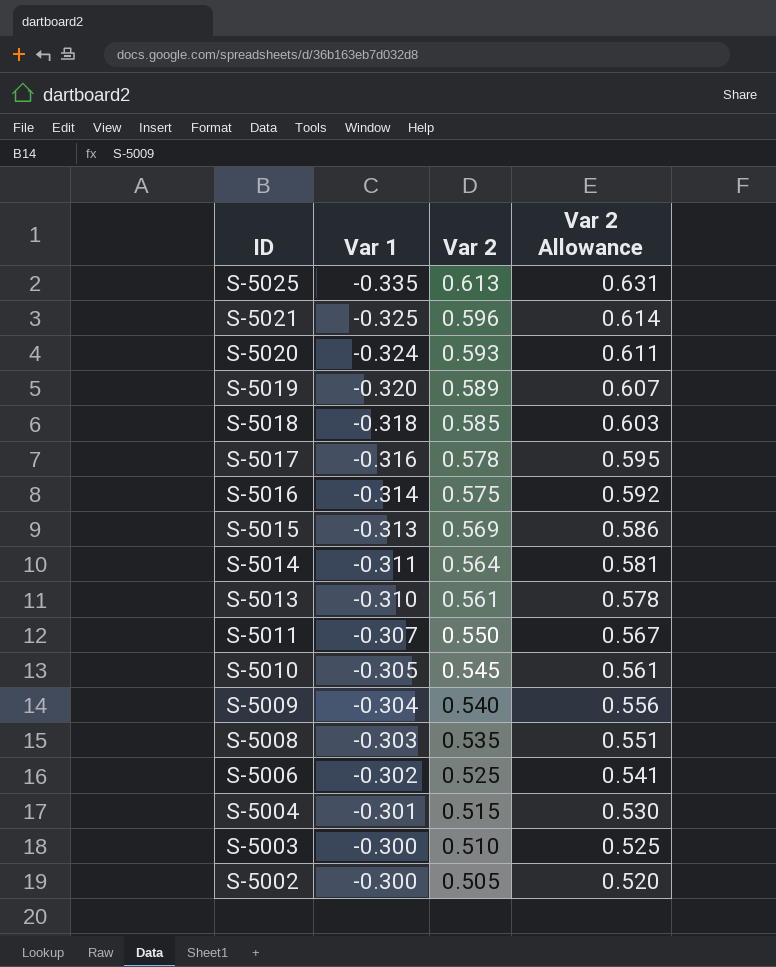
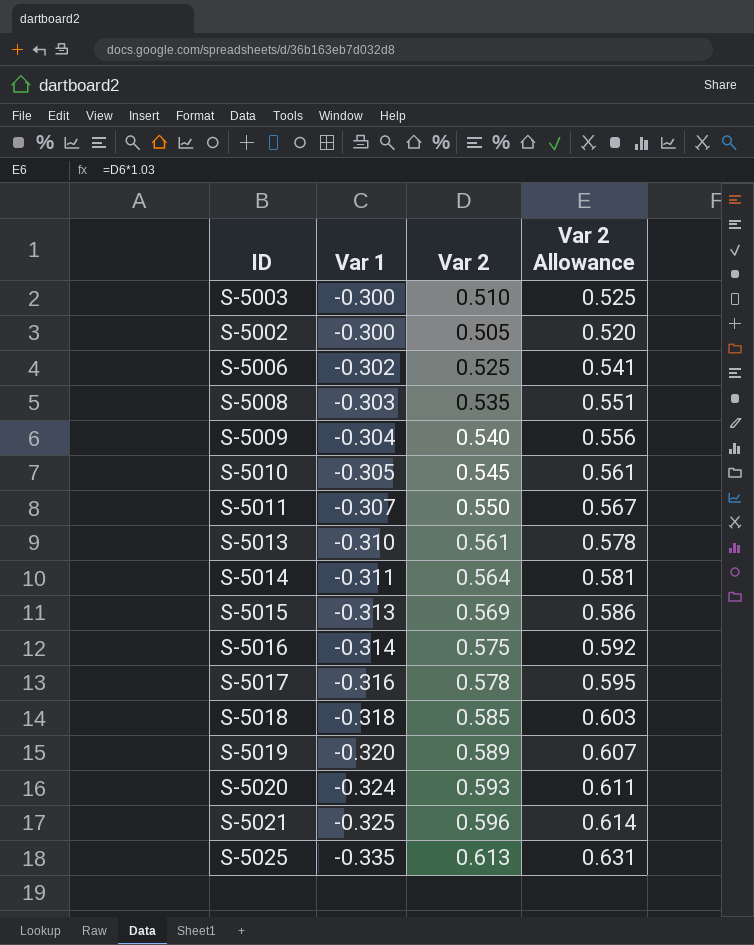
row order: ID descending -> Var 1 descending
row S-5004: -0.301 | 0.515 | 0.530 -> none

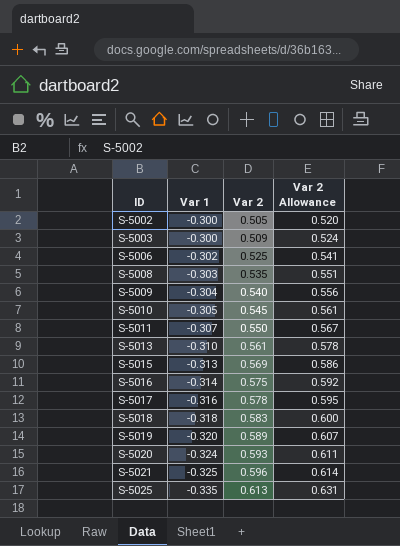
row order: Var 1 descending -> ID ascending
row S-5014: -0.311 | 0.564 | 0.581 -> none
S-5003 | Var 2: 0.510 -> 0.509
S-5003 | Var 2 Allowance: 0.525 -> 0.524
S-5018 | Var 2: 0.585 -> 0.583
S-5018 | Var 2 Allowance: 0.603 -> 0.600

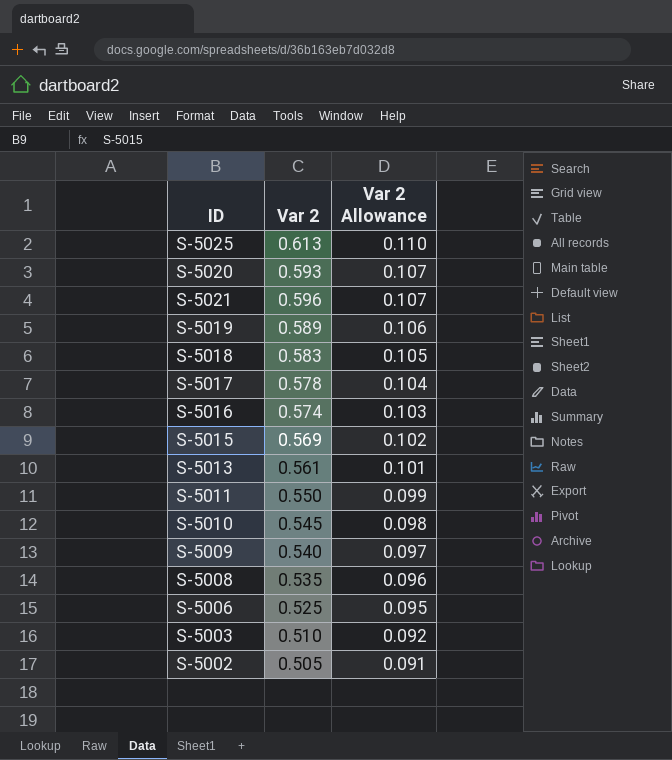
row order: ID ascending -> Var 2 Allowance descending
column Var 1 | position: 2 -> none
column Var 2 Allowance | formula: [Var 2] * 1.03 -> [Var 2] * 0.18
S-5016 | Var 2: 0.575 -> 0.574
S-5003 | Var 2: 0.509 -> 0.510

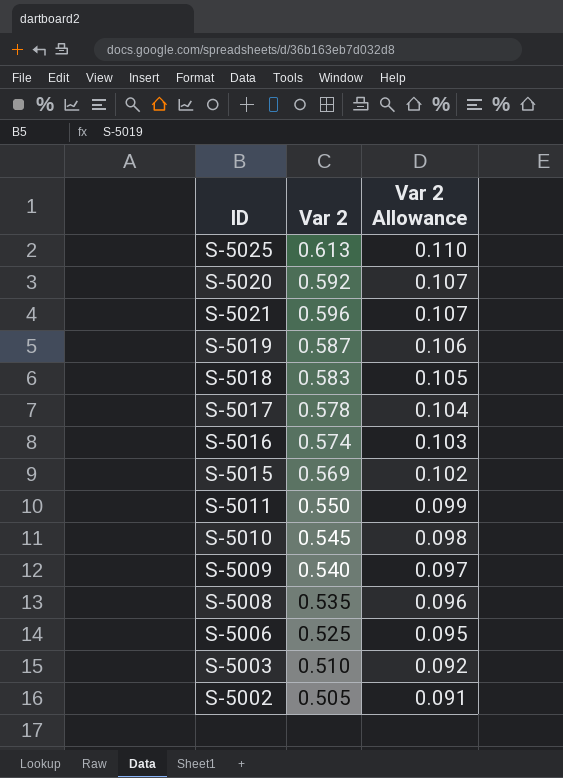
row S-5013: 0.561 | 0.101 -> none
S-5020 | Var 2: 0.593 -> 0.592
S-5019 | Var 2: 0.589 -> 0.587

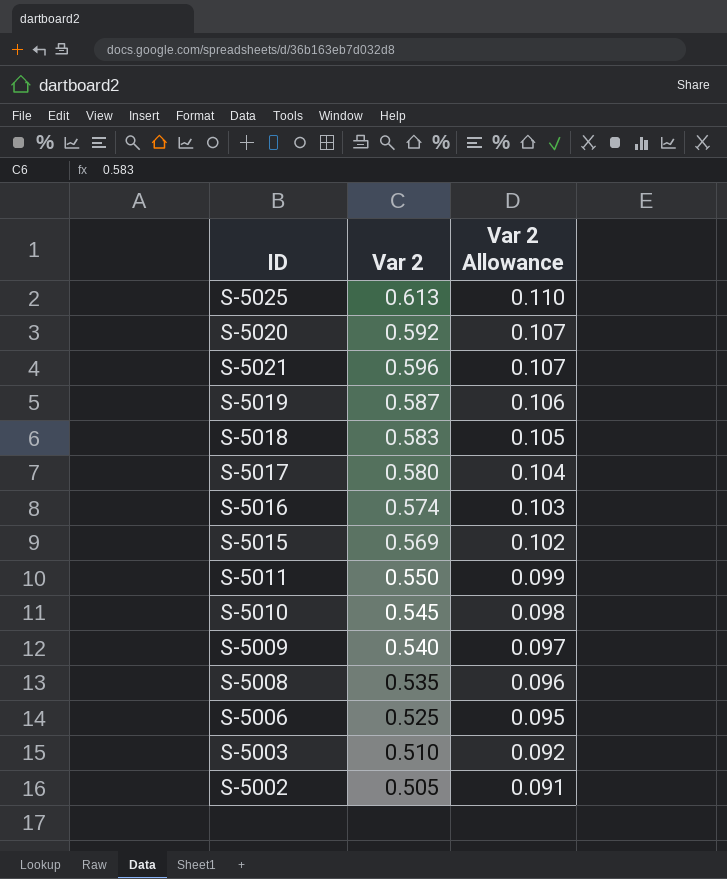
S-5017 | Var 2: 0.578 -> 0.580

